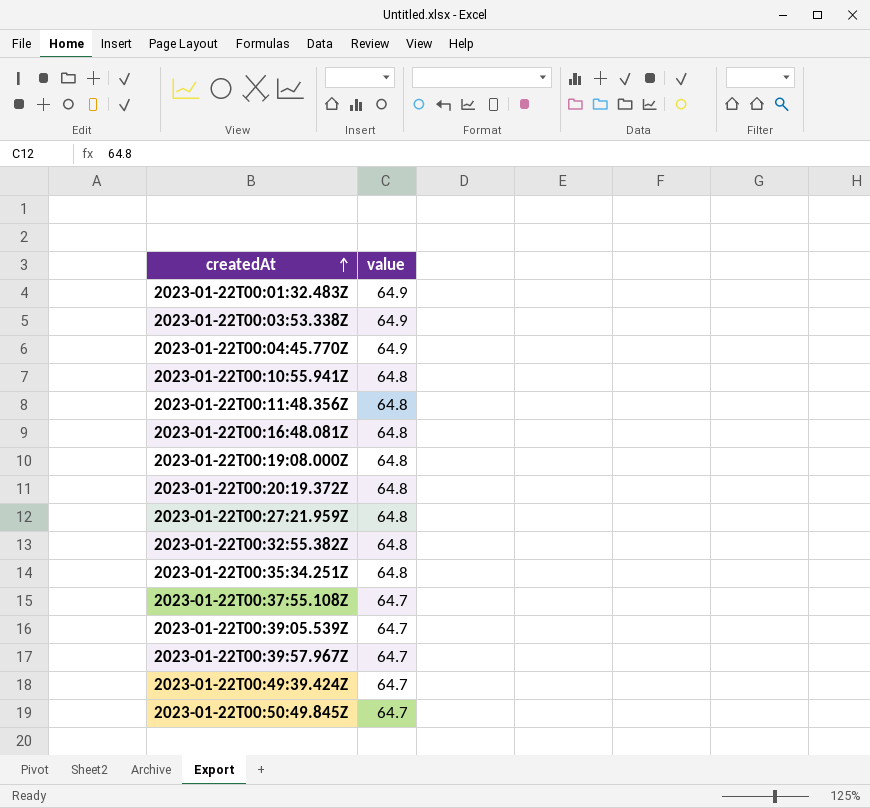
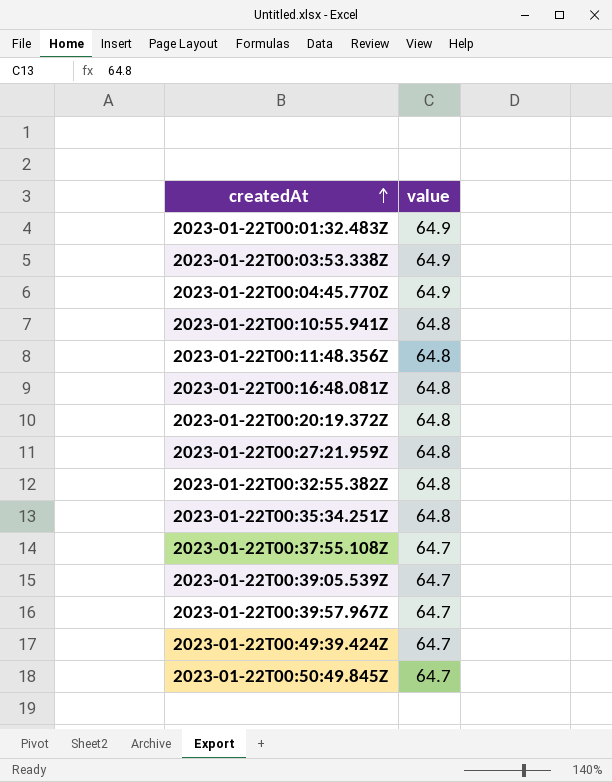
row 2023-01-22T00:19:08.000Z: 64.8 -> none

